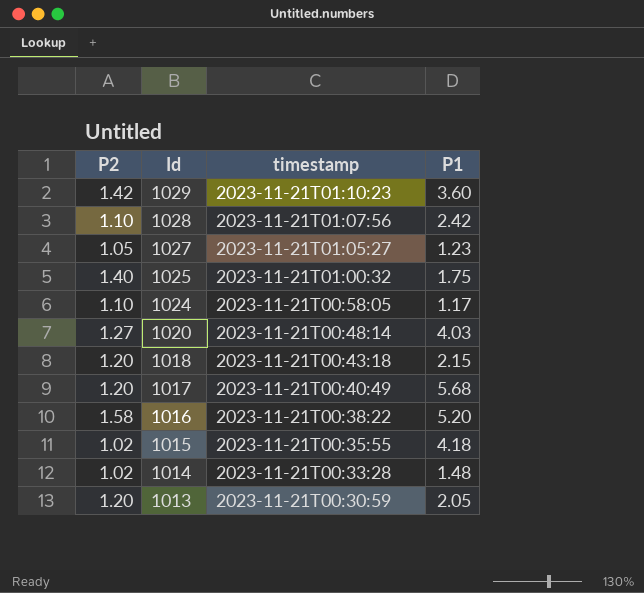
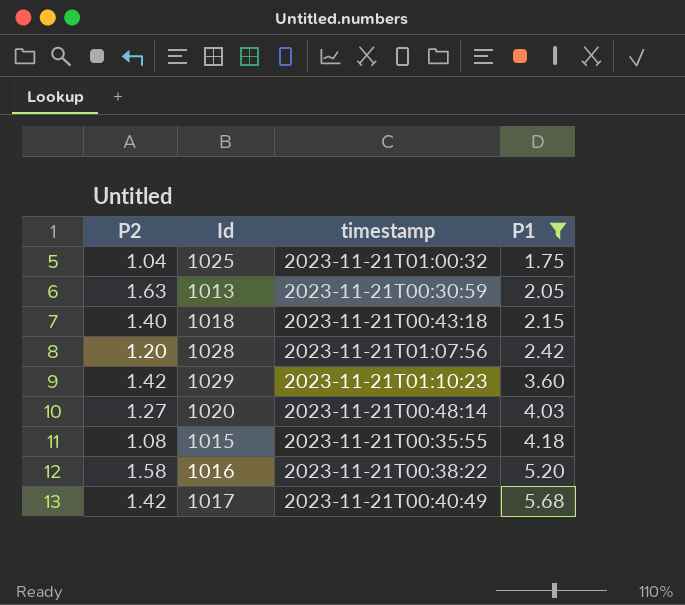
filter: none -> P1 >= 1.75
row order: Id descending -> P1 ascending
1025 | P2: 1.40 -> 1.04
1013 | P2: 1.20 -> 1.63
1018 | P2: 1.20 -> 1.40
1028 | P2: 1.10 -> 1.20
1015 | P2: 1.02 -> 1.08
1017 | P2: 1.20 -> 1.42

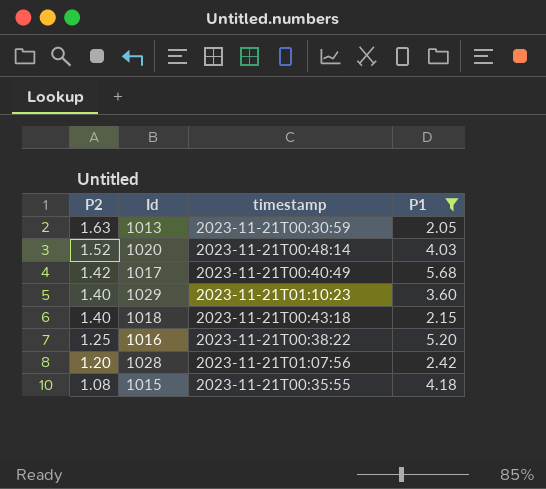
row order: P1 ascending -> P2 descending
row 1025: 1.04 | 2023-11-21T01:00:32 | 1.75 -> none
1020 | P2: 1.27 -> 1.52
1029 | P2: 1.42 -> 1.40
1016 | P2: 1.58 -> 1.25

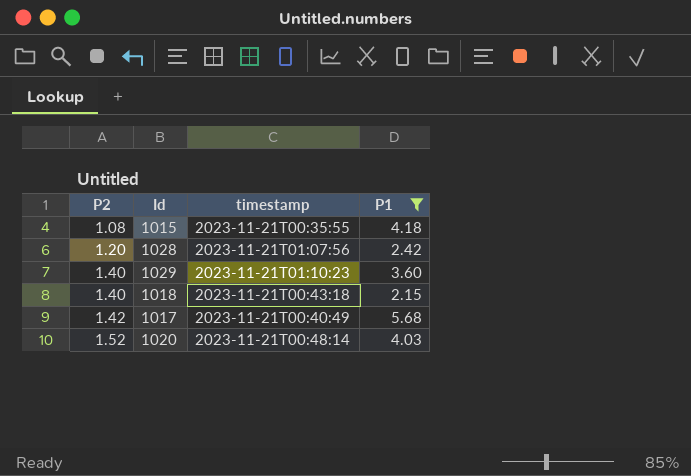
row order: P2 descending -> P2 ascending
row 1013: 1.63 | 2023-11-21T00:30:59 | 2.05 -> none
row 1016: 1.25 | 2023-11-21T00:38:22 | 5.20 -> none

